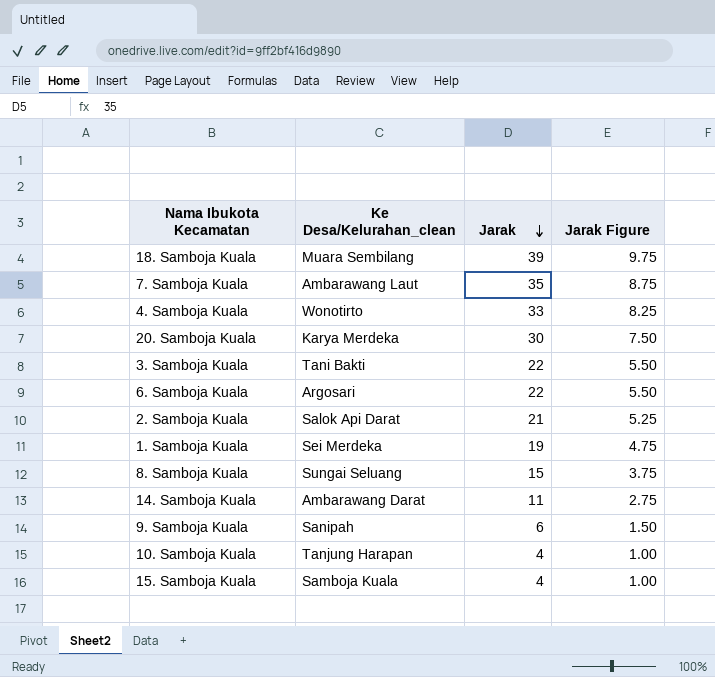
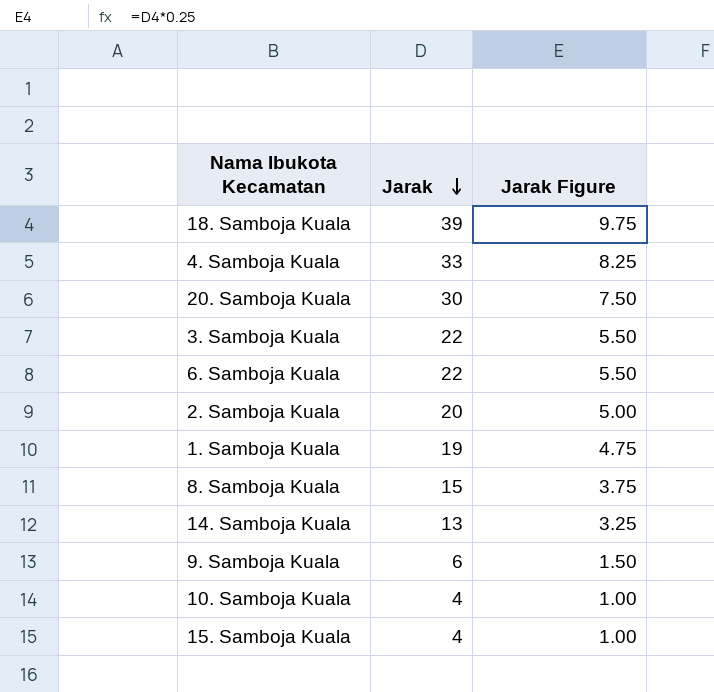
column Ke Desa/Kelurahan_clean | position: 2 -> none
row 7. Samboja Kuala: Ambarawang Laut | 35 | 8.75 -> none
2. Samboja Kuala | Jarak: 21 -> 20
2. Samboja Kuala | Jarak Figure: 5.25 -> 5.00
14. Samboja Kuala | Jarak: 11 -> 13
14. Samboja Kuala | Jarak Figure: 2.75 -> 3.25

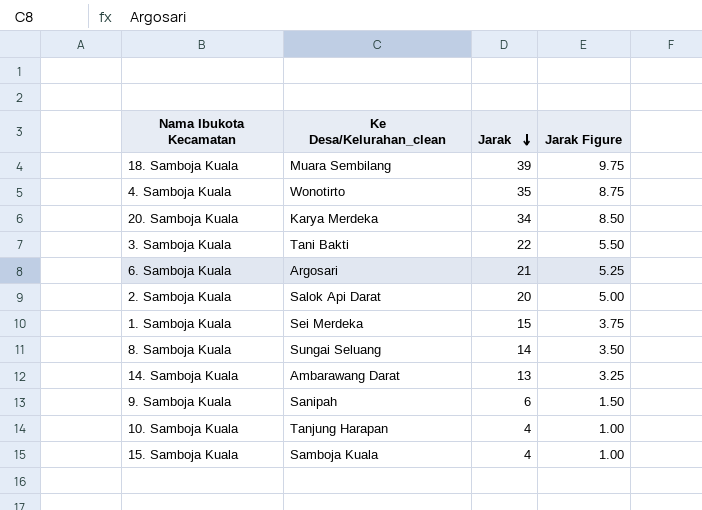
column Ke Desa/Kelurahan_clean | position: none -> 2
4. Samboja Kuala | Jarak: 33 -> 35
4. Samboja Kuala | Jarak Figure: 8.25 -> 8.75
20. Samboja Kuala | Jarak: 30 -> 34
20. Samboja Kuala | Jarak Figure: 7.50 -> 8.50
6. Samboja Kuala | Jarak: 22 -> 21
6. Samboja Kuala | Jarak Figure: 5.50 -> 5.25
1. Samboja Kuala | Jarak: 19 -> 15
1. Samboja Kuala | Jarak Figure: 4.75 -> 3.75
8. Samboja Kuala | Jarak: 15 -> 14
8. Samboja Kuala | Jarak Figure: 3.75 -> 3.50

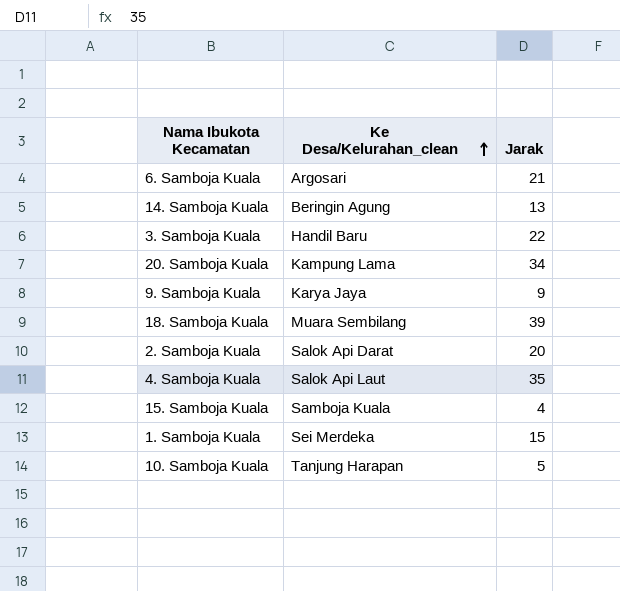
row order: Jarak descending -> Ke Desa/Kelurahan_clean ascending
column Jarak Figure | formula: [Jarak] * 0.25 -> none
row 8. Samboja Kuala: Sungai Seluang | 14 | 3.50 -> none
14. Samboja Kuala | Ke Desa/Kelurahan_clean: Ambarawang Darat -> Beringin Agung
3. Samboja Kuala | Ke Desa/Kelurahan_clean: Tani Bakti -> Handil Baru
20. Samboja Kuala | Ke Desa/Kelurahan_clean: Karya Merdeka -> Kampung Lama
9. Samboja Kuala | Ke Desa/Kelurahan_clean: Sanipah -> Karya Jaya
9. Samboja Kuala | Jarak: 6 -> 9
4. Samboja Kuala | Ke Desa/Kelurahan_clean: Wonotirto -> Salok Api Laut
10. Samboja Kuala | Jarak: 4 -> 5

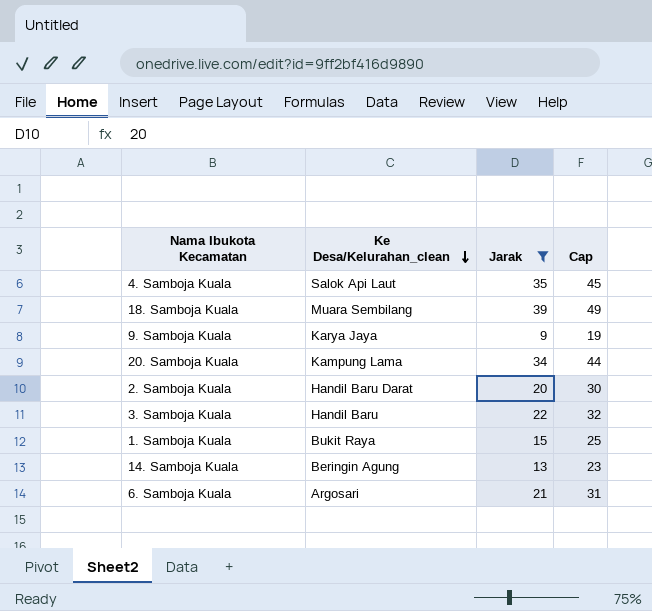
filter: none -> Jarak >= 9
row order: Ke Desa/Kelurahan_clean ascending -> Ke Desa/Kelurahan_clean descending
column Cap | formula: none -> [Jarak] + 10
2. Samboja Kuala | Ke Desa/Kelurahan_clean: Salok Api Darat -> Handil Baru Darat
1. Samboja Kuala | Ke Desa/Kelurahan_clean: Sei Merdeka -> Bukit Raya

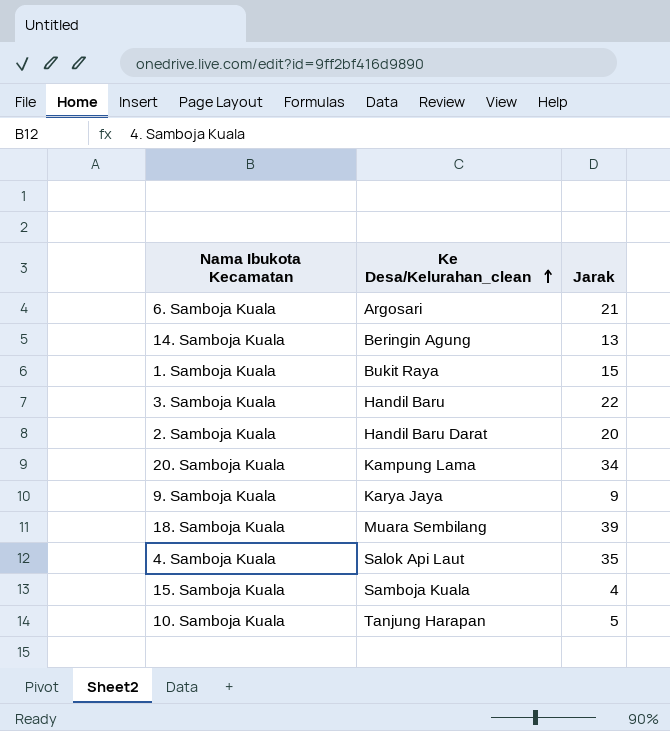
filter: Jarak >= 9 -> none
row order: Ke Desa/Kelurahan_clean descending -> Ke Desa/Kelurahan_clean ascending
column Cap | formula: [Jarak] + 10 -> none

